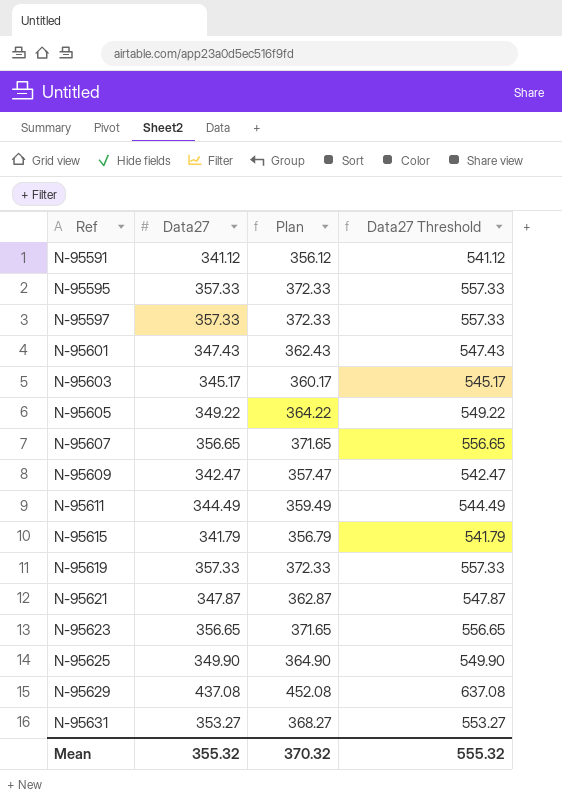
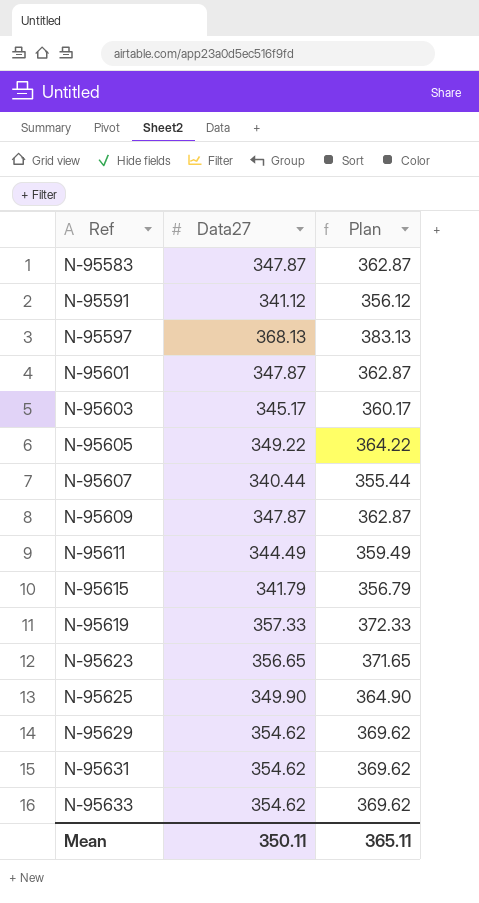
column Data27 Threshold | formula: [Data27] + 200 -> none
row N-95595: 357.33 | 372.33 | 557.33 -> none
row N-95621: 347.87 | 362.87 | 547.87 -> none
row N-95583: none -> 347.87 | 362.87
N-95597 | Data27: 357.33 -> 368.13
N-95597 | Plan: 372.33 -> 383.13
N-95601 | Data27: 347.43 -> 347.87
N-95601 | Plan: 362.43 -> 362.87
N-95607 | Data27: 356.65 -> 340.44
N-95607 | Plan: 371.65 -> 355.44
N-95609 | Data27: 342.47 -> 347.87
N-95609 | Plan: 357.47 -> 362.87
N-95629 | Data27: 437.08 -> 354.62
N-95629 | Plan: 452.08 -> 369.62
N-95631 | Data27: 353.27 -> 354.62
N-95631 | Plan: 368.27 -> 369.62
row N-95633: none -> 354.62 | 369.62
Mean | Data27: 355.32 -> 350.11
Mean | Plan: 370.32 -> 365.11

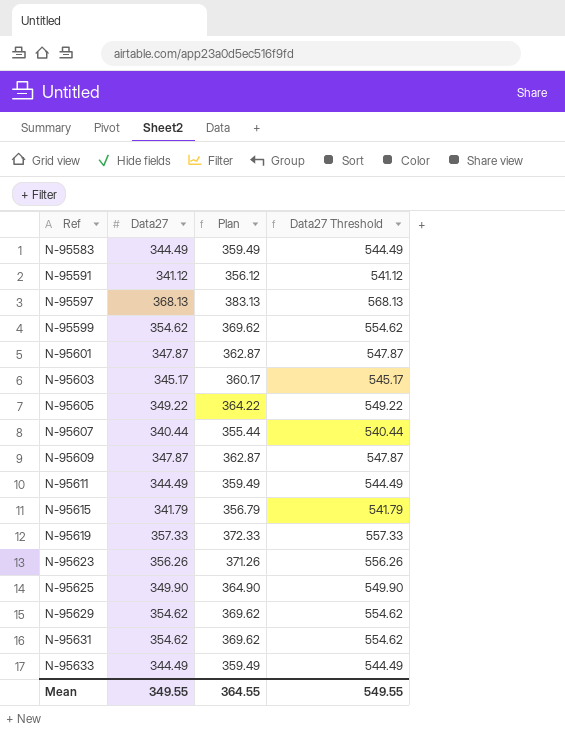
column Data27 Threshold | formula: none -> [Data27] + 200
N-95583 | Data27: 347.87 -> 344.49
N-95583 | Plan: 362.87 -> 359.49
row N-95599: none -> 354.62 | 369.62 | 554.62
N-95623 | Data27: 356.65 -> 356.26
N-95623 | Plan: 371.65 -> 371.26
N-95633 | Data27: 354.62 -> 344.49
N-95633 | Plan: 369.62 -> 359.49
Mean | Data27: 350.11 -> 349.55
Mean | Plan: 365.11 -> 364.55

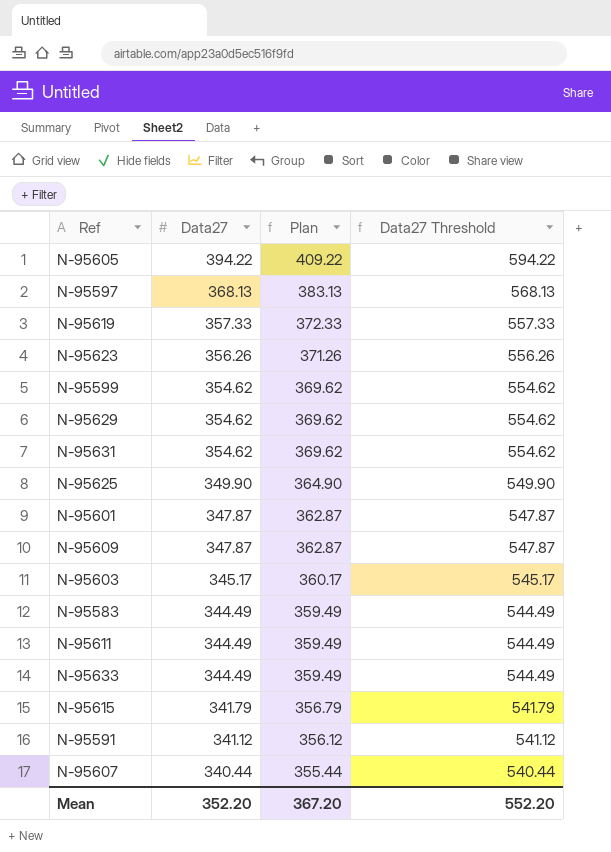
row order: Ref ascending -> Data27 descending
N-95605 | Data27: 349.22 -> 394.22
N-95605 | Plan: 364.22 -> 409.22
N-95605 | Data27 Threshold: 549.22 -> 594.22
Mean | Data27: 349.55 -> 352.20
Mean | Plan: 364.55 -> 367.20
Mean | Data27 Threshold: 549.55 -> 552.20

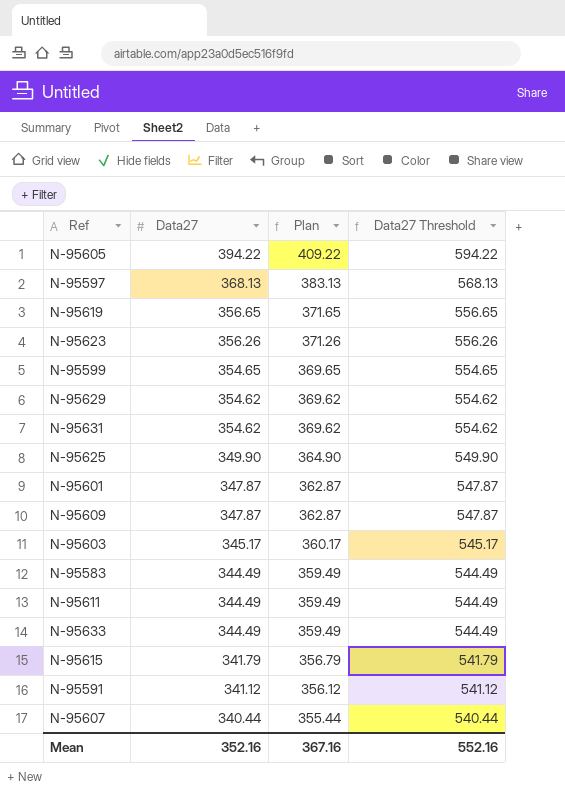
N-95619 | Data27: 357.33 -> 356.65
N-95619 | Plan: 372.33 -> 371.65
N-95619 | Data27 Threshold: 557.33 -> 556.65
N-95599 | Data27: 354.62 -> 354.65
N-95599 | Plan: 369.62 -> 369.65
N-95599 | Data27 Threshold: 554.62 -> 554.65
Mean | Data27: 352.20 -> 352.16
Mean | Plan: 367.20 -> 367.16
Mean | Data27 Threshold: 552.20 -> 552.16

